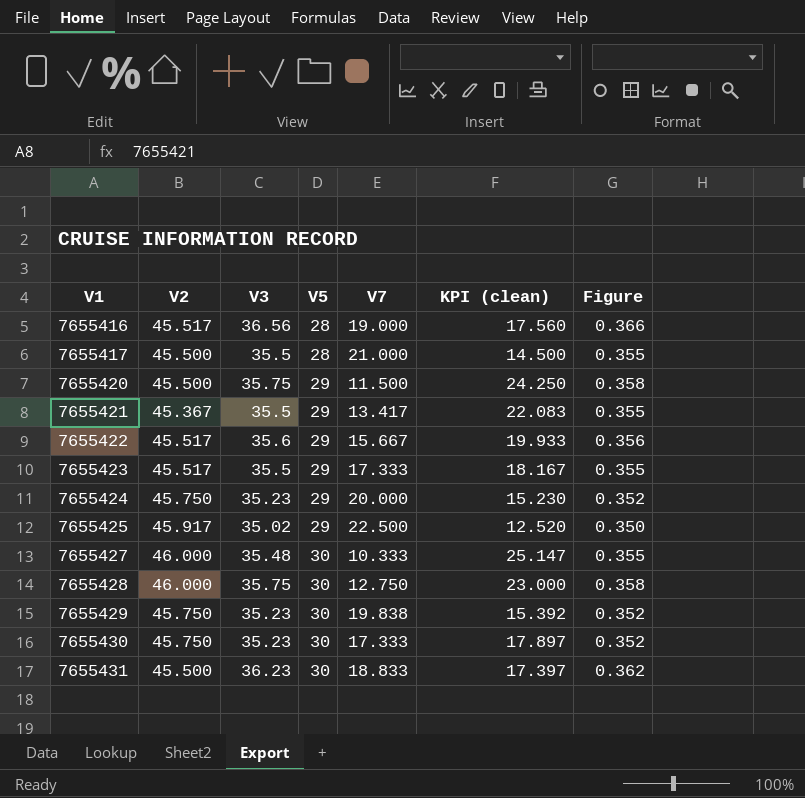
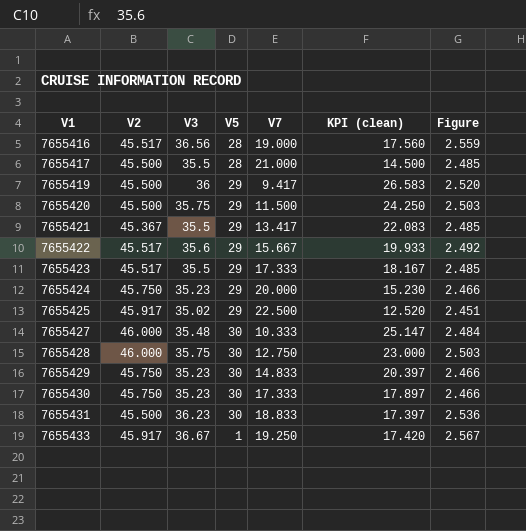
column Figure | formula: [V3] * 0.01 -> [V3] * 0.07
row 7655419: none -> 45.500 | 36 | 29 | 9.417 | 26.583 | 2.520
7655429 | V7: 19.838 -> 14.833
7655429 | KPI (clean): 15.392 -> 20.397
row 7655433: none -> 45.917 | 36.67 | 1 | 19.250 | 17.420 | 2.567

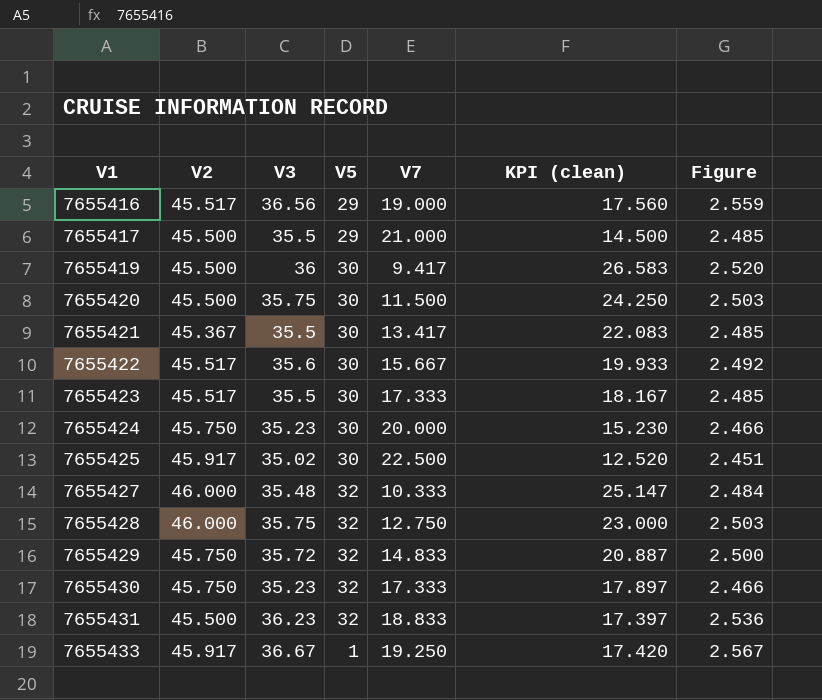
7655416 | V5: 28 -> 29
7655417 | V5: 28 -> 29
7655419 | V5: 29 -> 30
7655420 | V5: 29 -> 30
7655421 | V5: 29 -> 30
7655422 | V5: 29 -> 30
7655423 | V5: 29 -> 30
7655424 | V5: 29 -> 30
7655425 | V5: 29 -> 30
7655427 | V5: 30 -> 32
7655428 | V5: 30 -> 32
7655429 | V3: 35.23 -> 35.72
7655429 | V5: 30 -> 32
7655429 | KPI (clean): 20.397 -> 20.887
7655429 | Figure: 2.466 -> 2.500
7655430 | V5: 30 -> 32
7655431 | V5: 30 -> 32

